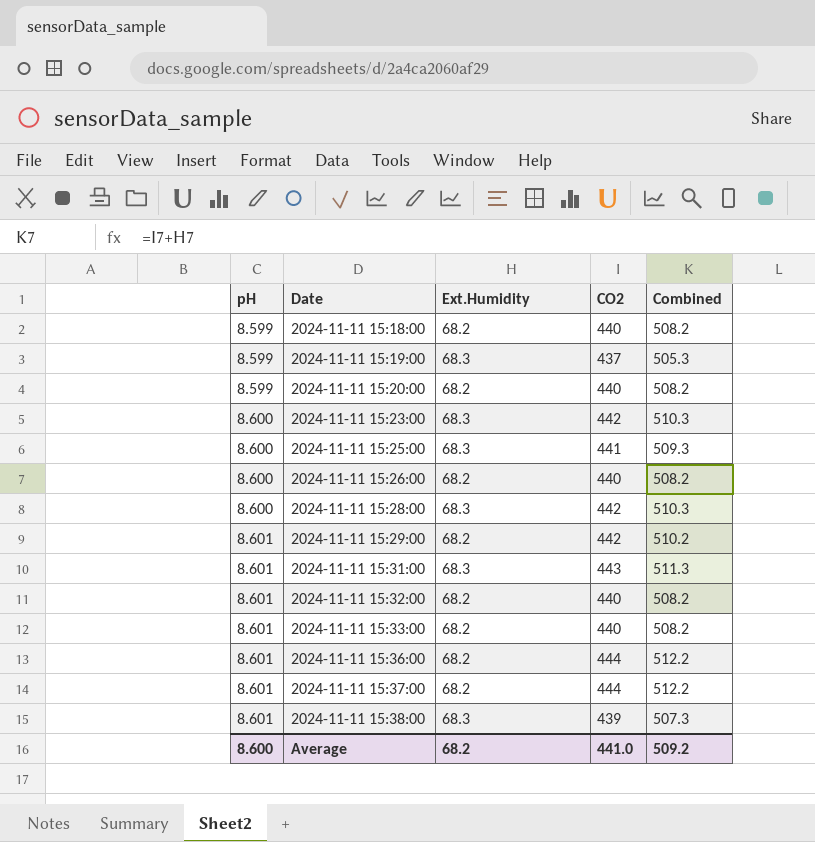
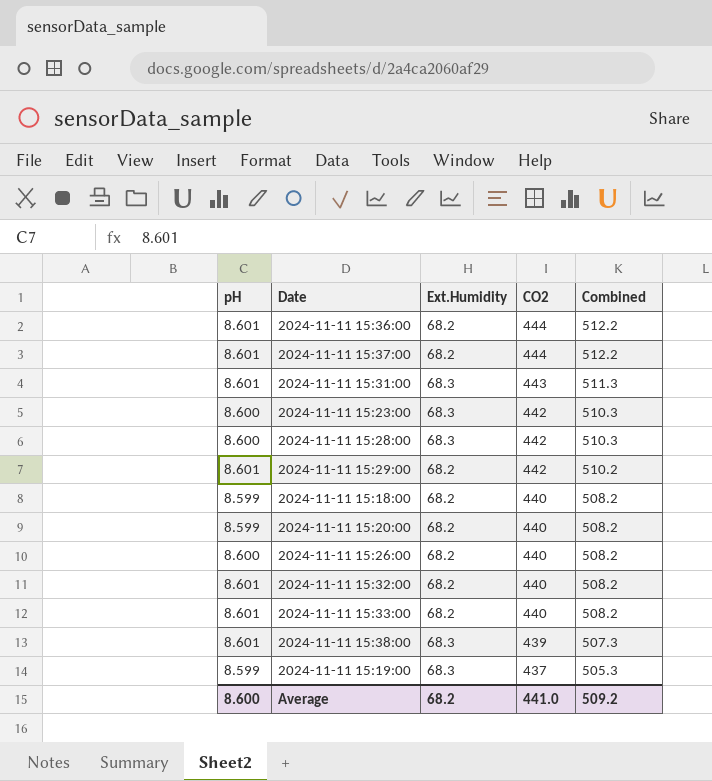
row order: pH ascending -> CO2 descending
row 2024-11-11 15:25:00: 8.600 | 68.3 | 441 | 509.3 -> none

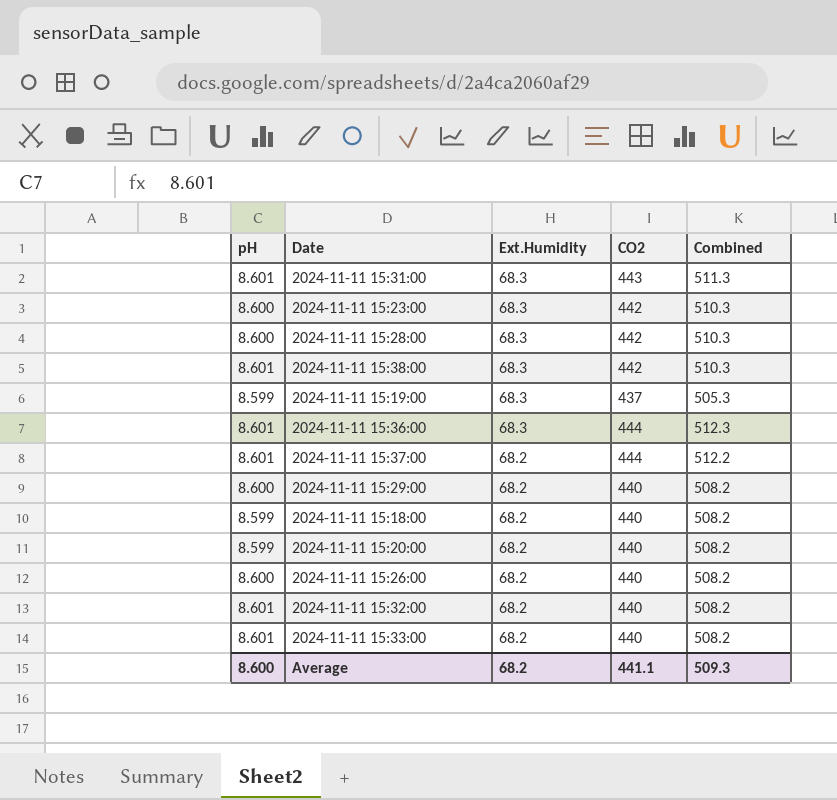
row order: CO2 descending -> Ext.Humidity descending
2024-11-11 15:38:00 | CO2: 439 -> 442
2024-11-11 15:38:00 | Combined: 507.3 -> 510.3
2024-11-11 15:36:00 | Ext.Humidity: 68.2 -> 68.3
2024-11-11 15:36:00 | Combined: 512.2 -> 512.3
2024-11-11 15:29:00 | pH: 8.601 -> 8.600
2024-11-11 15:29:00 | CO2: 442 -> 440
2024-11-11 15:29:00 | Combined: 510.2 -> 508.2
Average | CO2: 441.0 -> 441.1
Average | Combined: 509.2 -> 509.3

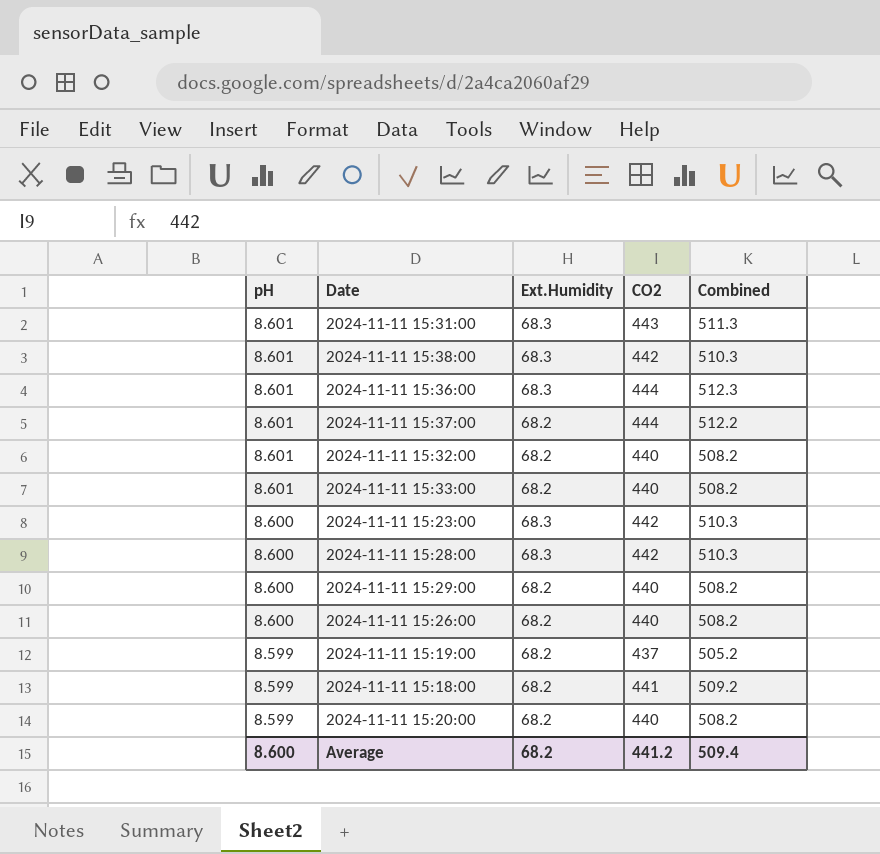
row order: Ext.Humidity descending -> pH descending
2024-11-11 15:19:00 | Ext.Humidity: 68.3 -> 68.2
2024-11-11 15:19:00 | Combined: 505.3 -> 505.2
2024-11-11 15:18:00 | CO2: 440 -> 441
2024-11-11 15:18:00 | Combined: 508.2 -> 509.2
Average | CO2: 441.1 -> 441.2
Average | Combined: 509.3 -> 509.4

